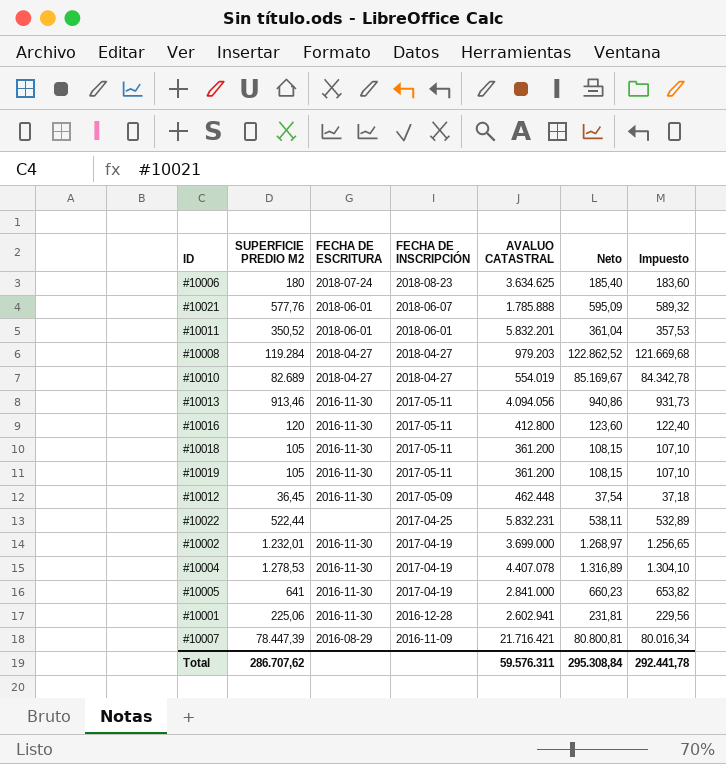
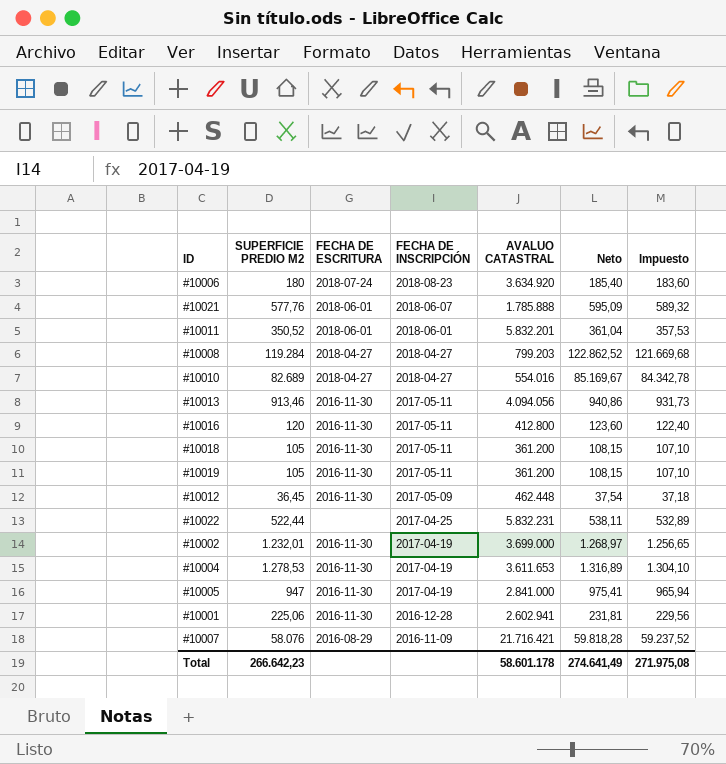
#10006 | AVALUO CATASTRAL: 3.634.625 -> 3.634.920
#10008 | AVALUO CATASTRAL: 979.203 -> 799.203
#10010 | AVALUO CATASTRAL: 554.019 -> 554.016
#10004 | AVALUO CATASTRAL: 4.407.078 -> 3.611.653
#10005 | SUPERFICIE PREDIO M2: 641 -> 947
#10005 | Neto: 660,23 -> 975,41
#10005 | Impuesto: 653,82 -> 965,94
#10007 | SUPERFICIE PREDIO M2: 78.447,39 -> 58.076
#10007 | Neto: 80.800,81 -> 59.818,28
#10007 | Impuesto: 80.016,34 -> 59.237,52
Total | SUPERFICIE PREDIO M2: 286.707,62 -> 266.642,23
Total | AVALUO CATASTRAL: 59.576.311 -> 58.601.178
Total | Neto: 295.308,84 -> 274.641,49
Total | Impuesto: 292.441,78 -> 271.975,08

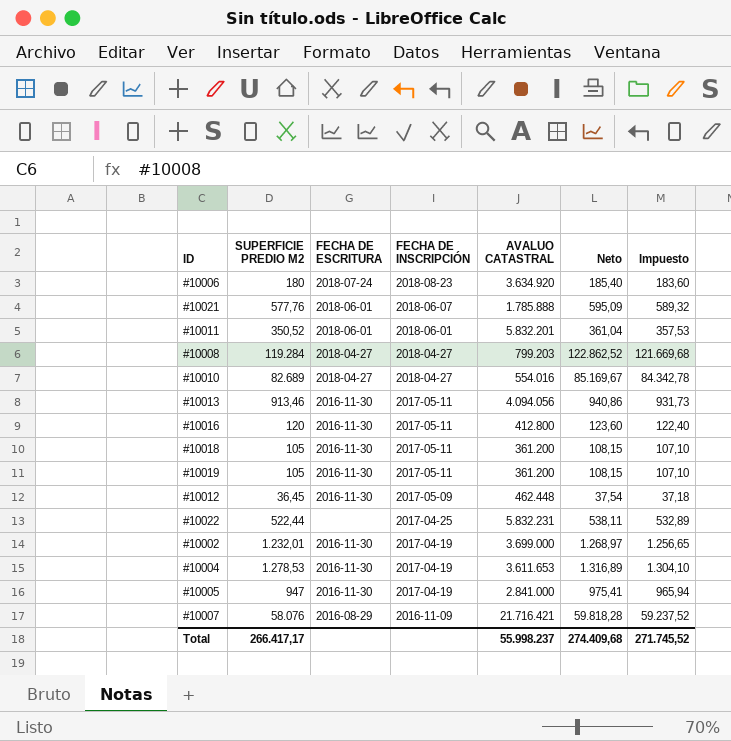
row #10001: 225,06 | 2016-11-30 | 2016-12-28 | 2.602.941 | 231,81 | 229,56 -> none
Total | SUPERFICIE PREDIO M2: 266.642,23 -> 266.417,17
Total | AVALUO CATASTRAL: 58.601.178 -> 55.998.237
Total | Neto: 274.641,49 -> 274.409,68
Total | Impuesto: 271.975,08 -> 271.745,52

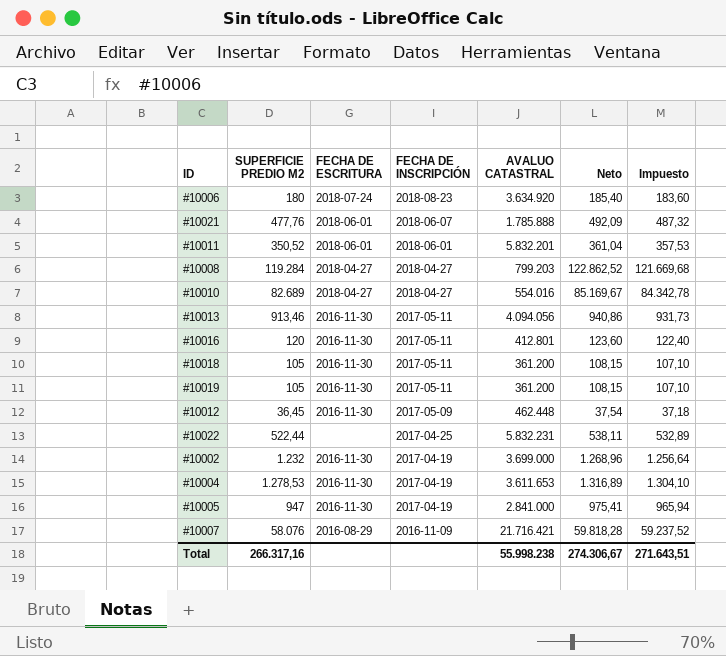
#10021 | SUPERFICIE PREDIO M2: 577,76 -> 477,76
#10021 | Neto: 595,09 -> 492,09
#10021 | Impuesto: 589,32 -> 487,32
#10016 | AVALUO CATASTRAL: 412.800 -> 412.801
#10002 | SUPERFICIE PREDIO M2: 1.232,01 -> 1.232
#10002 | Neto: 1.268,97 -> 1.268,96
#10002 | Impuesto: 1.256,65 -> 1.256,64
Total | SUPERFICIE PREDIO M2: 266.417,17 -> 266.317,16
Total | AVALUO CATASTRAL: 55.998.237 -> 55.998.238
Total | Neto: 274.409,68 -> 274.306,67
Total | Impuesto: 271.745,52 -> 271.643,51

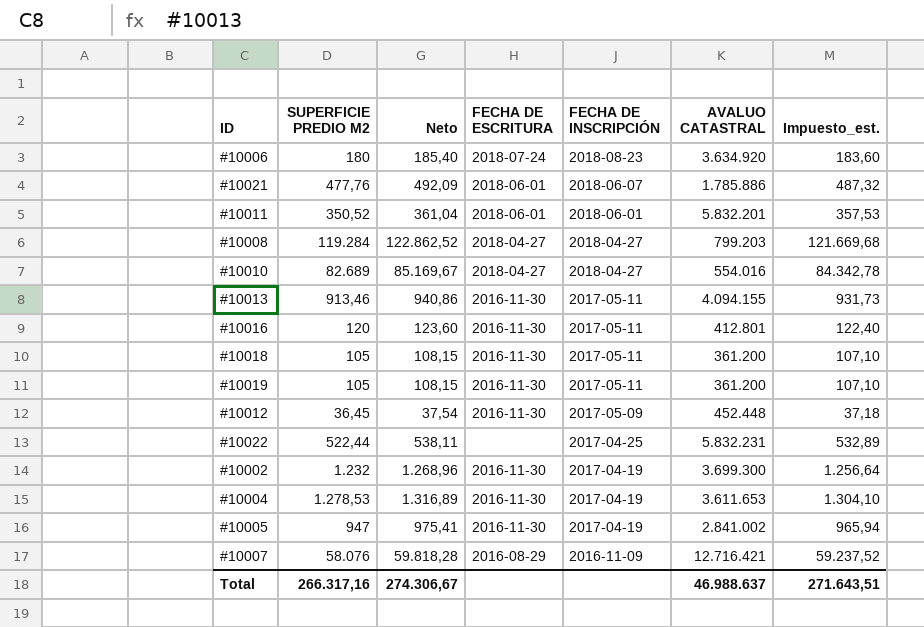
column Neto | position: 6 -> 3
column name: Impuesto -> Impuesto_est.
#10021 | AVALUO CATASTRAL: 1.785.888 -> 1.785.886
#10013 | AVALUO CATASTRAL: 4.094.056 -> 4.094.155
#10012 | AVALUO CATASTRAL: 462.448 -> 452.448
#10002 | AVALUO CATASTRAL: 3.699.000 -> 3.699.300
#10005 | AVALUO CATASTRAL: 2.841.000 -> 2.841.002
#10007 | AVALUO CATASTRAL: 21.716.421 -> 12.716.421
Total | AVALUO CATASTRAL: 55.998.238 -> 46.988.637

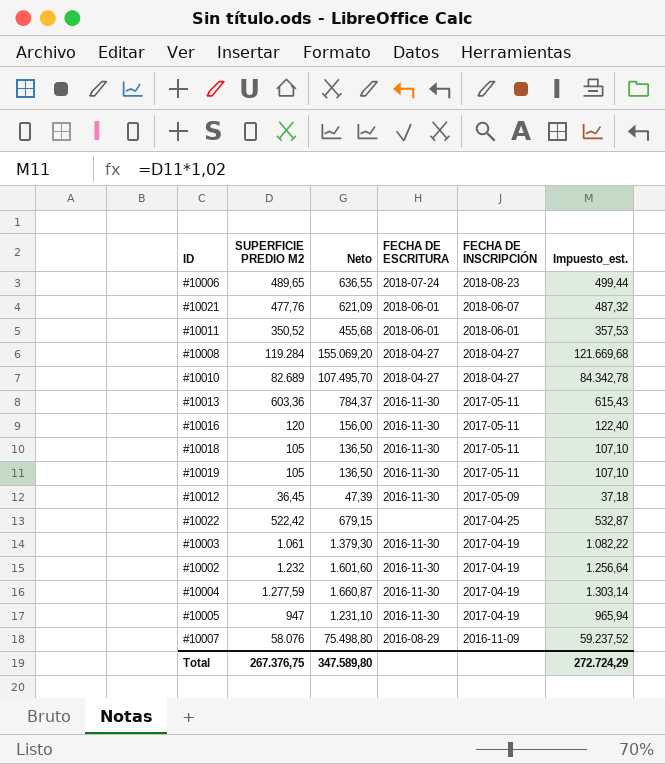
column AVALUO CATASTRAL | position: 6 -> none
column Neto | formula: [SUPERFICIE PREDIO M2] * 1,03 -> [SUPERFICIE PREDIO M2] * 1,3
#10006 | SUPERFICIE PREDIO M2: 180 -> 489,65
#10006 | Impuesto_est.: 183,60 -> 499,44
#10013 | SUPERFICIE PREDIO M2: 913,46 -> 603,36
#10013 | Impuesto_est.: 931,73 -> 615,43
#10022 | SUPERFICIE PREDIO M2: 522,44 -> 522,42
#10022 | Impuesto_est.: 532,89 -> 532,87
row #10003: none -> 1.061 | 1.379,30 | 2016-11-30 | 2017-04-19 | 1.082,22
#10004 | SUPERFICIE PREDIO M2: 1.278,53 -> 1.277,59
#10004 | Impuesto_est.: 1.304,10 -> 1.303,14
Total | SUPERFICIE PREDIO M2: 266.317,16 -> 267.376,75
Total | Neto: 274.306,67 -> 347.589,80
Total | Impuesto_est.: 271.643,51 -> 272.724,29

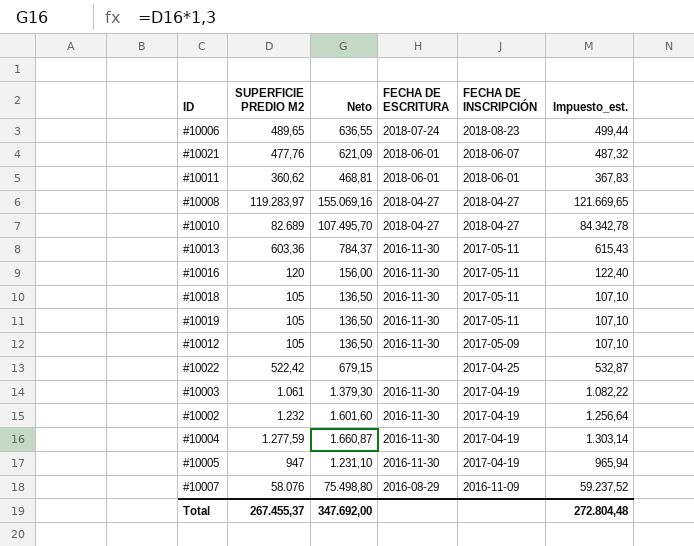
#10011 | SUPERFICIE PREDIO M2: 350,52 -> 360,62
#10011 | Neto: 455,68 -> 468,81
#10011 | Impuesto_est.: 357,53 -> 367,83
#10008 | SUPERFICIE PREDIO M2: 119.284 -> 119.283,97
#10008 | Neto: 155.069,20 -> 155.069,16
#10008 | Impuesto_est.: 121.669,68 -> 121.669,65
#10012 | SUPERFICIE PREDIO M2: 36,45 -> 105
#10012 | Neto: 47,39 -> 136,50
#10012 | Impuesto_est.: 37,18 -> 107,10
Total | SUPERFICIE PREDIO M2: 267.376,75 -> 267.455,37
Total | Neto: 347.589,80 -> 347.692,00
Total | Impuesto_est.: 272.724,29 -> 272.804,48

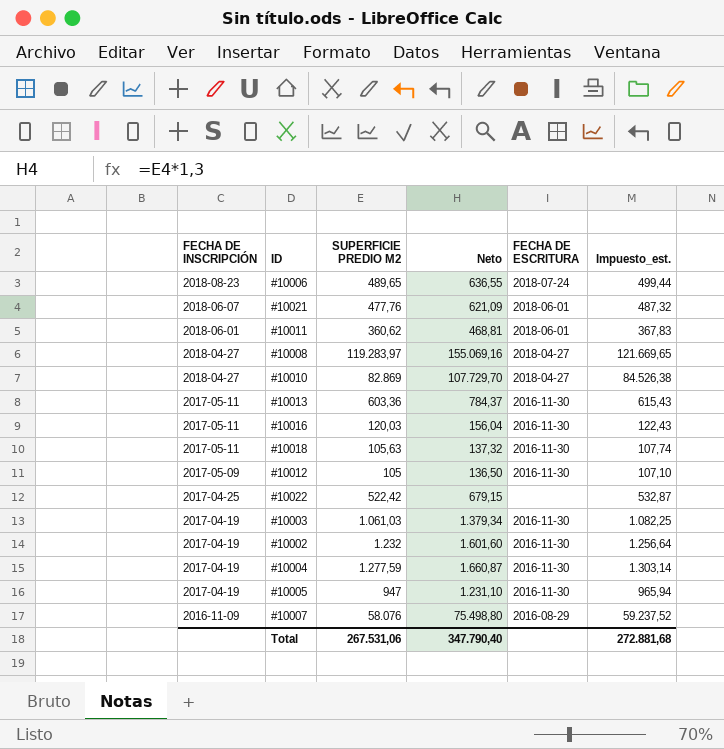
column FECHA DE INSCRIPCIÓN | position: 5 -> 1
row #10019: 105 | 136,50 | 2016-11-30 | 2017-05-11 | 107,10 -> none
#10010 | SUPERFICIE PREDIO M2: 82.689 -> 82.869
#10010 | Neto: 107.495,70 -> 107.729,70
#10010 | Impuesto_est.: 84.342,78 -> 84.526,38
#10016 | SUPERFICIE PREDIO M2: 120 -> 120,03
#10016 | Neto: 156,00 -> 156,04
#10016 | Impuesto_est.: 122,40 -> 122,43
#10018 | SUPERFICIE PREDIO M2: 105 -> 105,63
#10018 | Neto: 136,50 -> 137,32
#10018 | Impuesto_est.: 107,10 -> 107,74
#10003 | SUPERFICIE PREDIO M2: 1.061 -> 1.061,03
#10003 | Neto: 1.379,30 -> 1.379,34
#10003 | Impuesto_est.: 1.082,22 -> 1.082,25
Total | SUPERFICIE PREDIO M2: 267.455,37 -> 267.531,06
Total | Neto: 347.692,00 -> 347.790,40
Total | Impuesto_est.: 272.804,48 -> 272.881,68

